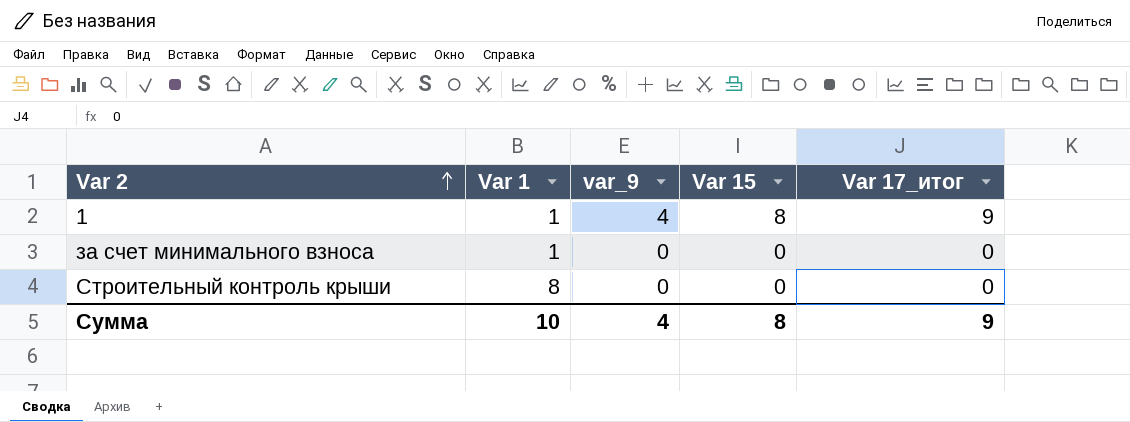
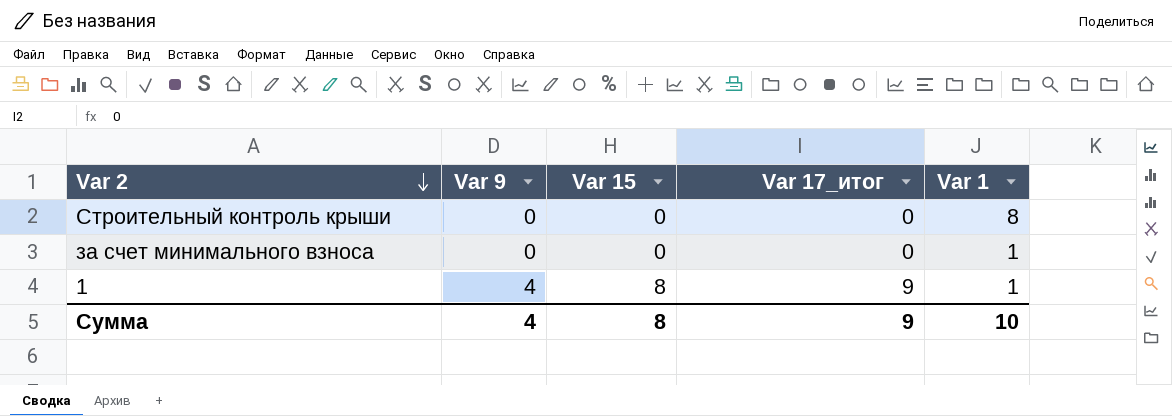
row order: Var 2 ascending -> Var 2 descending
column name: var_9 -> Var 9
column Var 1 | position: 2 -> 5

